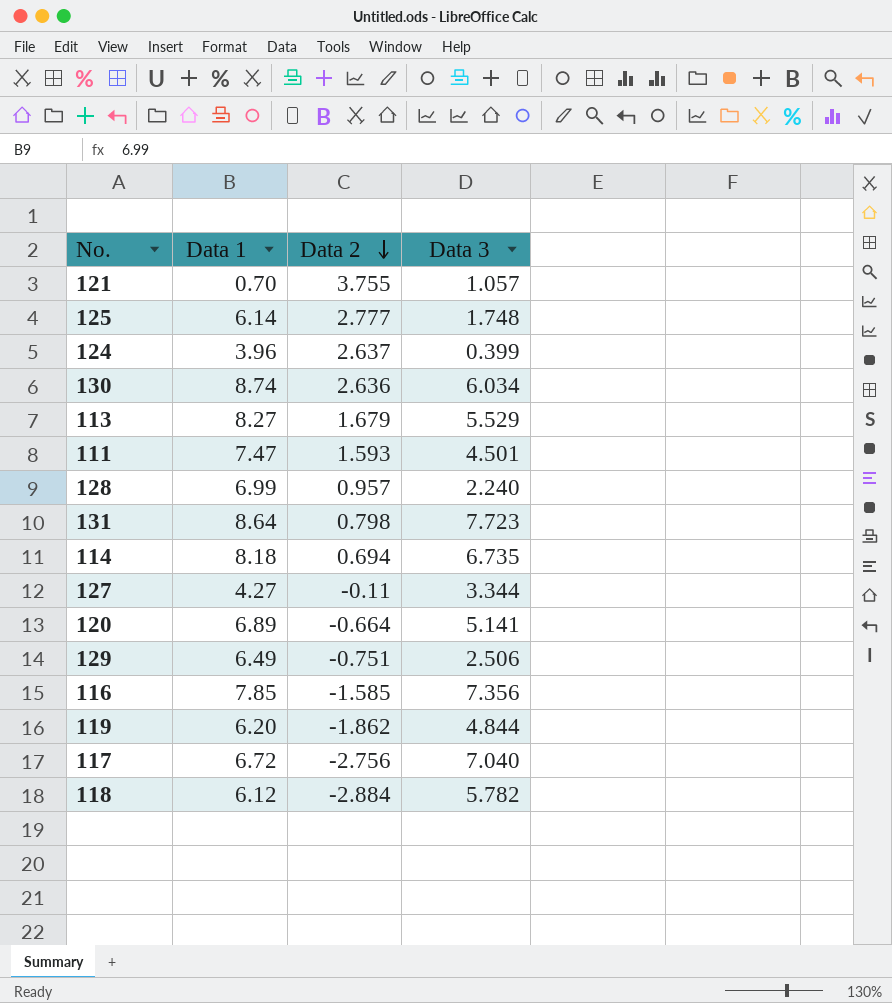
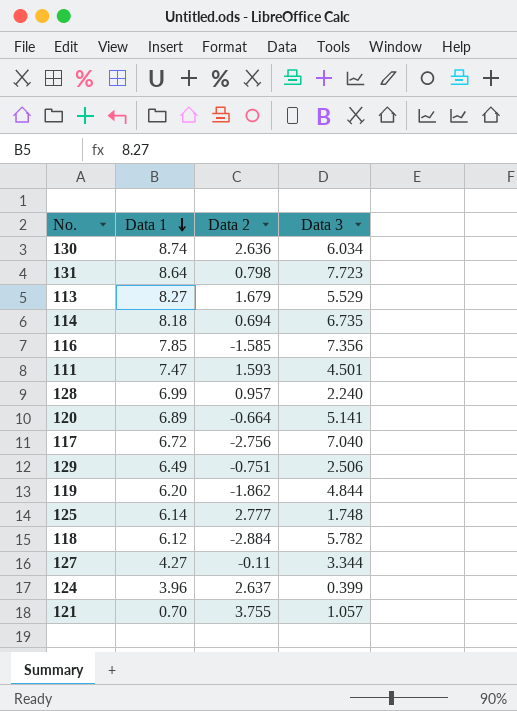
row order: Data 2 descending -> Data 1 descending

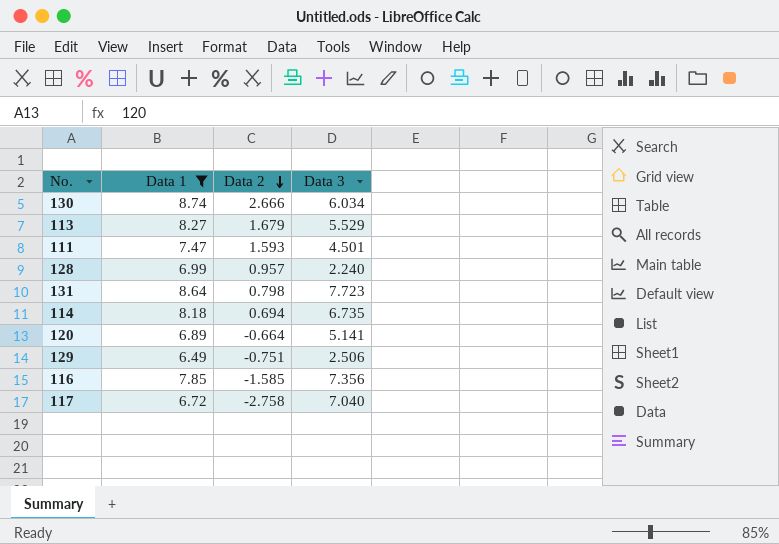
filter: none -> Data 1 >= 6.49
row order: Data 1 descending -> Data 2 descending
130 | Data 2: 2.636 -> 2.666
117 | Data 2: -2.756 -> -2.758

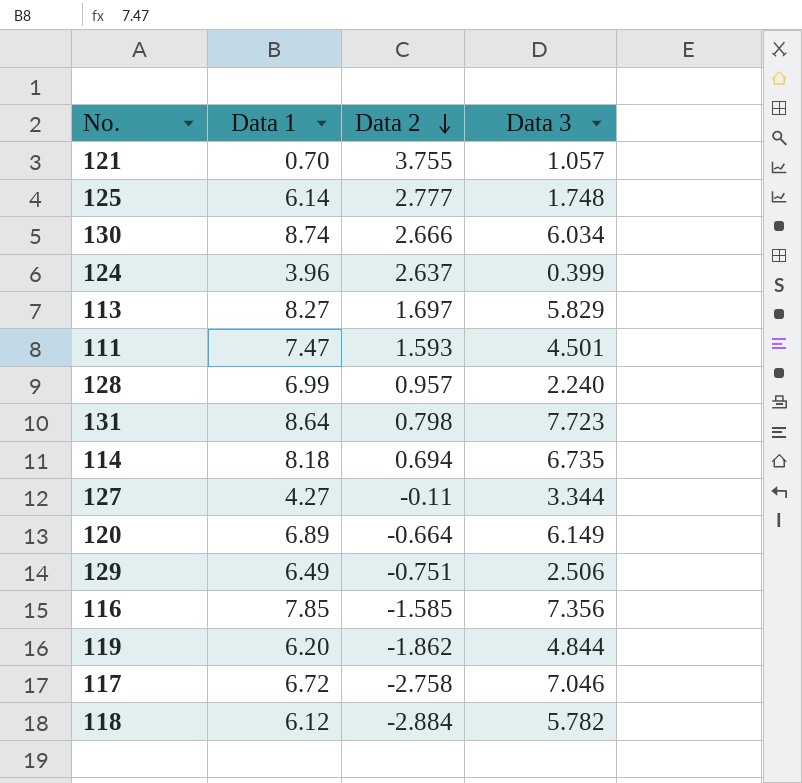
filter: Data 1 >= 6.49 -> none
113 | Data 2: 1.679 -> 1.697
113 | Data 3: 5.529 -> 5.829
120 | Data 3: 5.141 -> 6.149
117 | Data 3: 7.040 -> 7.046

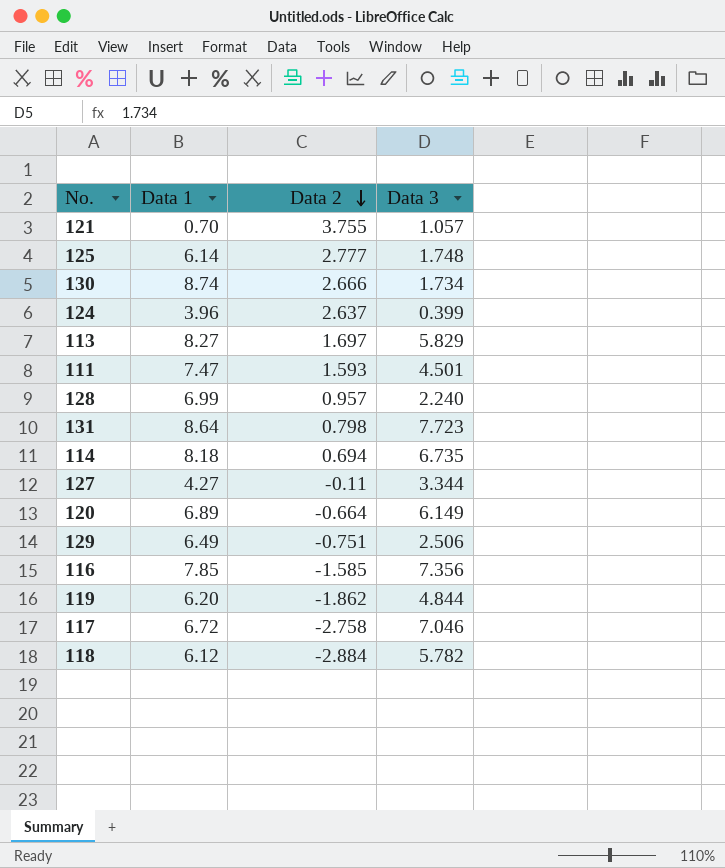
130 | Data 3: 6.034 -> 1.734

